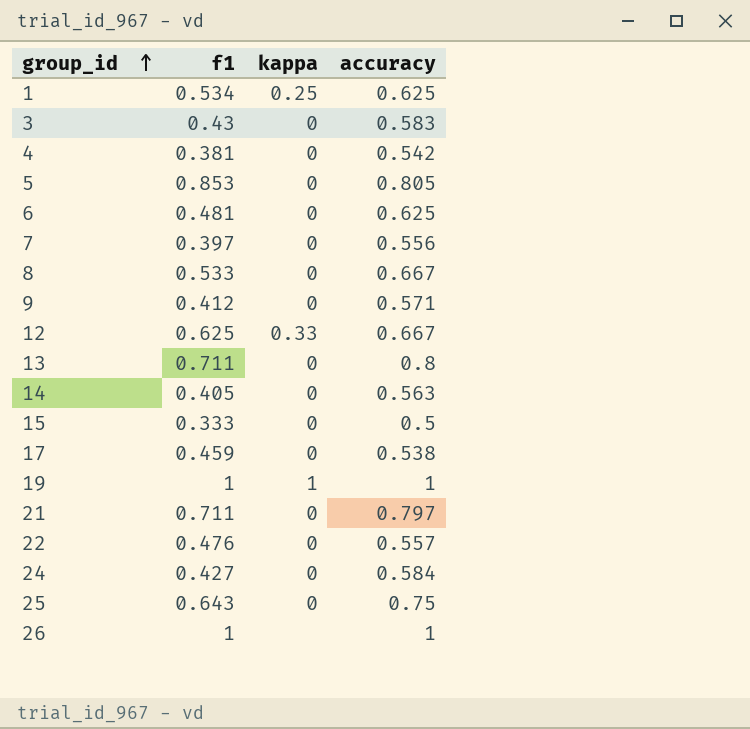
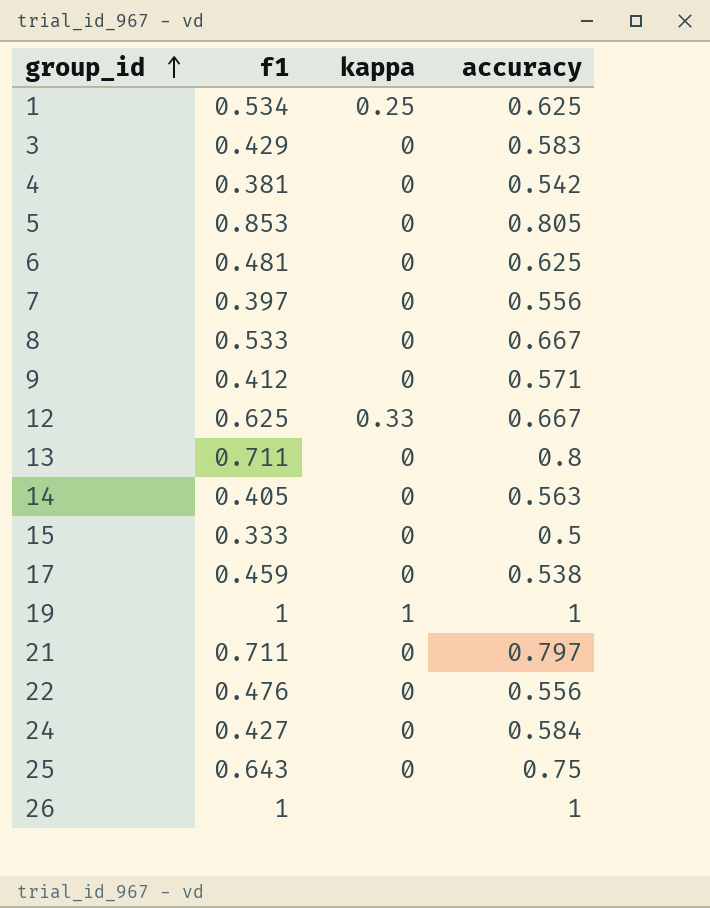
3 | f1: 0.43 -> 0.429
22 | accuracy: 0.557 -> 0.556

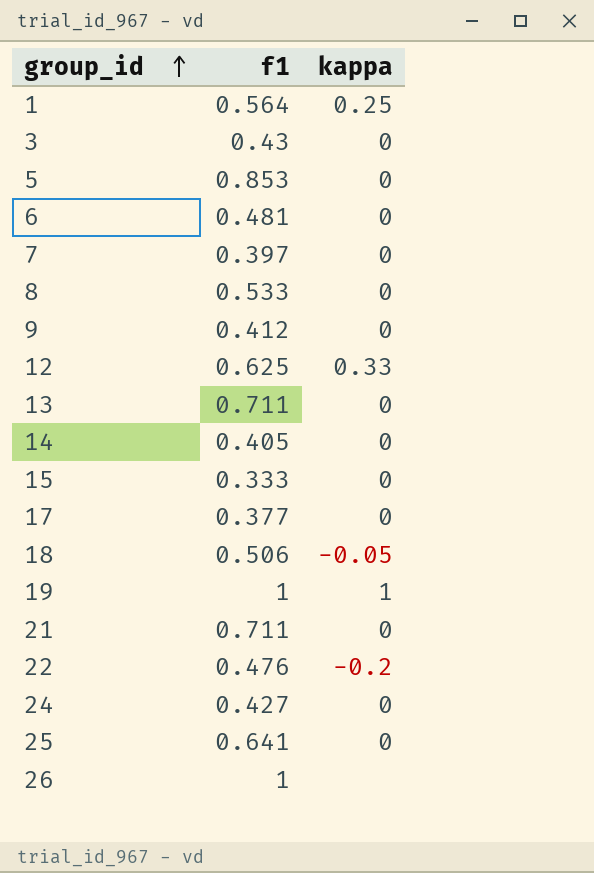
column accuracy | position: 4 -> none
row 4: 0.381 | 0 | 0.542 -> none
1 | f1: 0.534 -> 0.564
3 | f1: 0.429 -> 0.43
17 | f1: 0.459 -> 0.377
row 18: none -> 0.506 | -0.05
22 | kappa: 0 -> -0.2
25 | f1: 0.643 -> 0.641

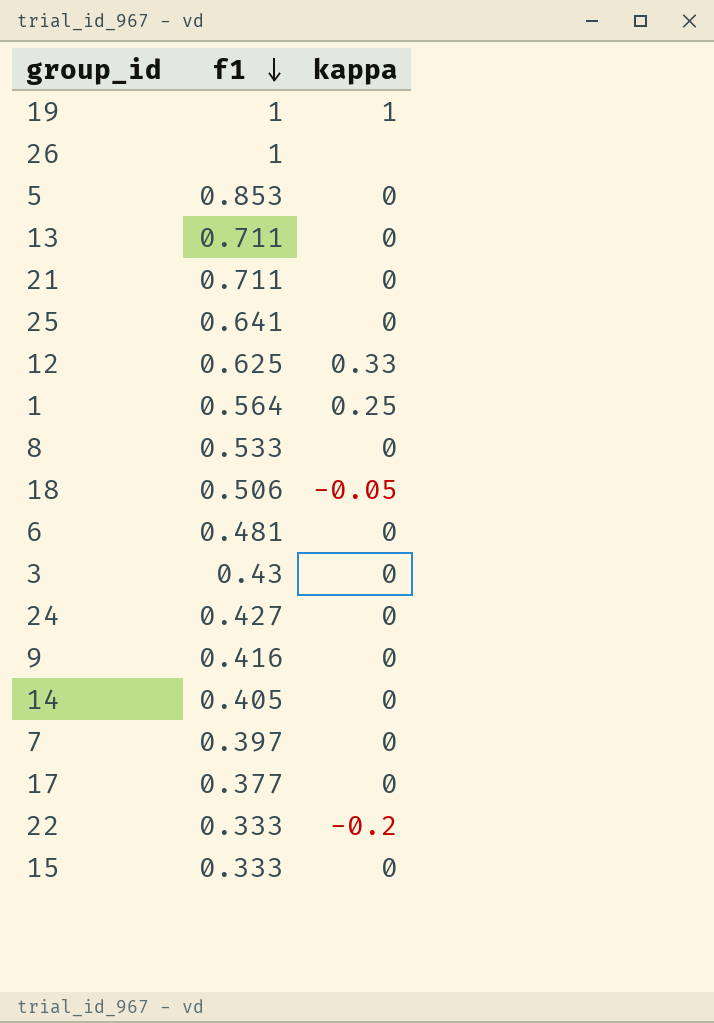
row order: group_id ascending -> f1 descending
9 | f1: 0.412 -> 0.416
22 | f1: 0.476 -> 0.333

